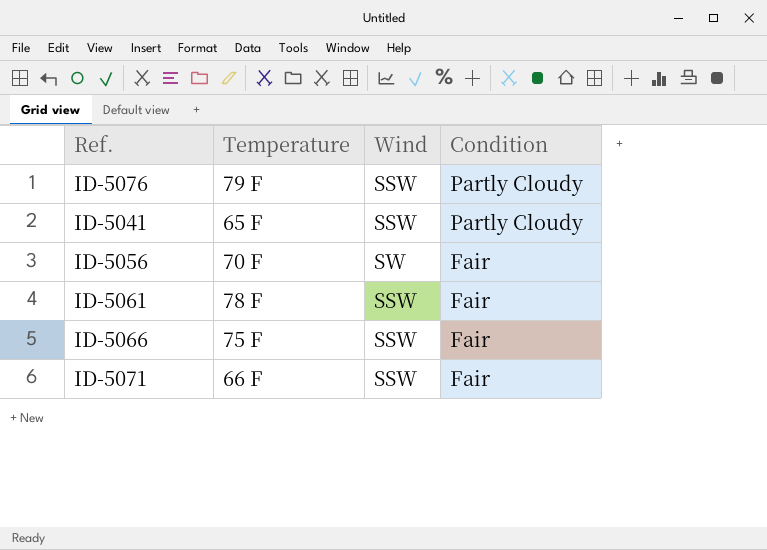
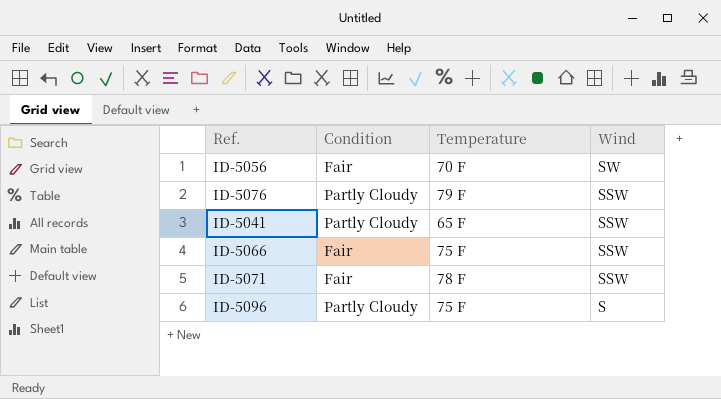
row order: Condition descending -> Wind descending
column Condition | position: 4 -> 2
row ID-5061: 78 F | SSW | Fair -> none
ID-5071 | Temperature: 66 F -> 78 F
row ID-5096: none -> Partly Cloudy | 75 F | S

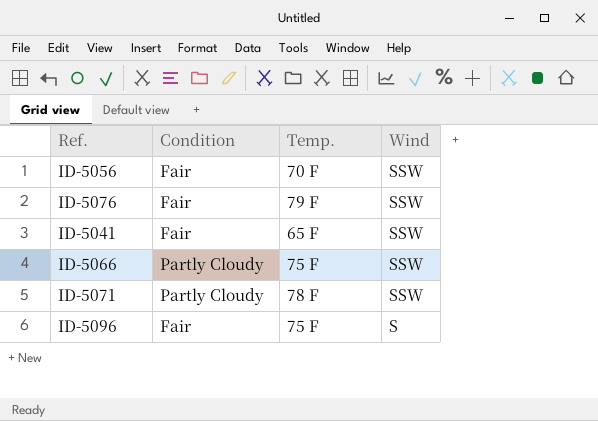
column name: Temperature -> Temp.
ID-5056 | Wind: SW -> SSW
ID-5076 | Condition: Partly Cloudy -> Fair
ID-5041 | Condition: Partly Cloudy -> Fair
ID-5066 | Condition: Fair -> Partly Cloudy
ID-5071 | Condition: Fair -> Partly Cloudy
ID-5096 | Condition: Partly Cloudy -> Fair

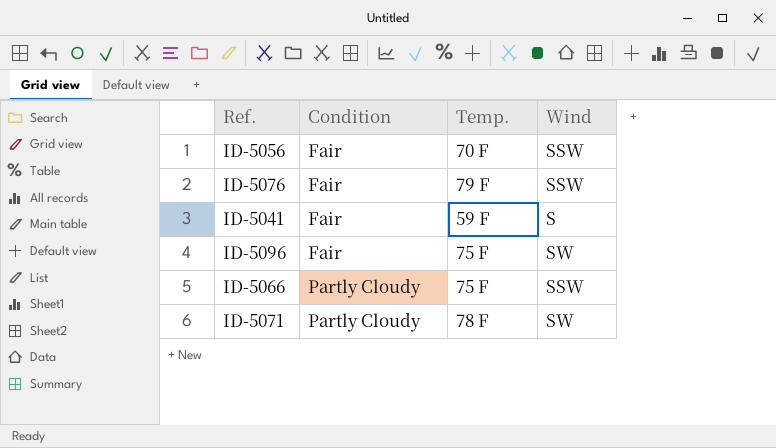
row order: Wind descending -> Condition ascending
ID-5041 | Temp.: 65 F -> 59 F
ID-5041 | Wind: SSW -> S
ID-5096 | Wind: S -> SW
ID-5071 | Wind: SSW -> SW

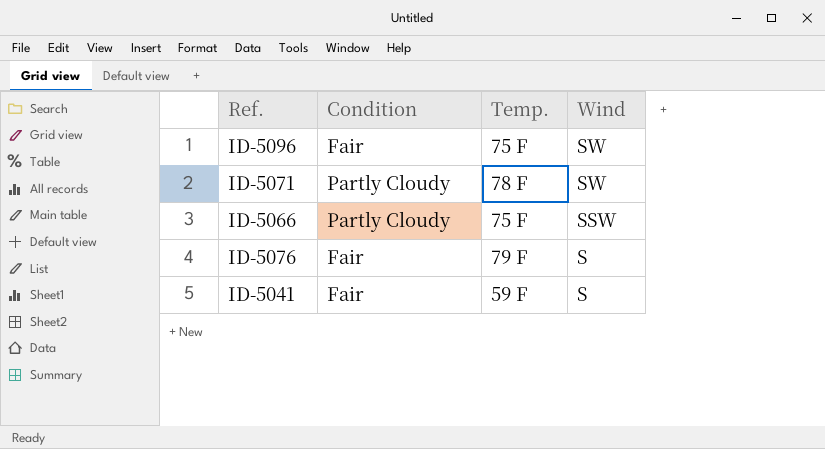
row order: Condition ascending -> Wind descending
row ID-5056: Fair | 70 F | SSW -> none
ID-5076 | Wind: SSW -> S

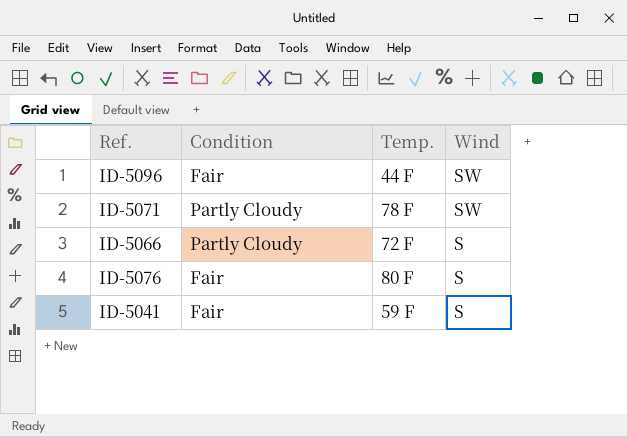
ID-5096 | Temp.: 75 F -> 44 F
ID-5066 | Temp.: 75 F -> 72 F
ID-5066 | Wind: SSW -> S
ID-5076 | Temp.: 79 F -> 80 F

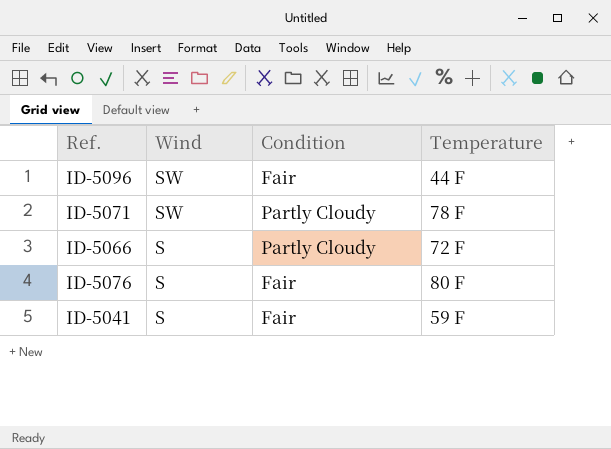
column Wind | position: 4 -> 2
column name: Temp. -> Temperature

